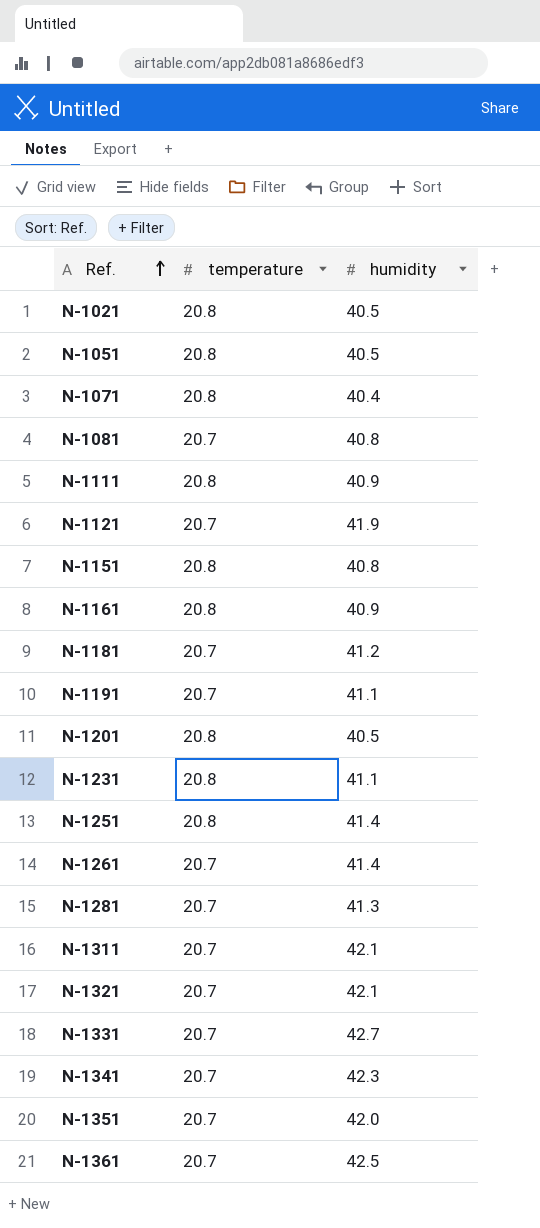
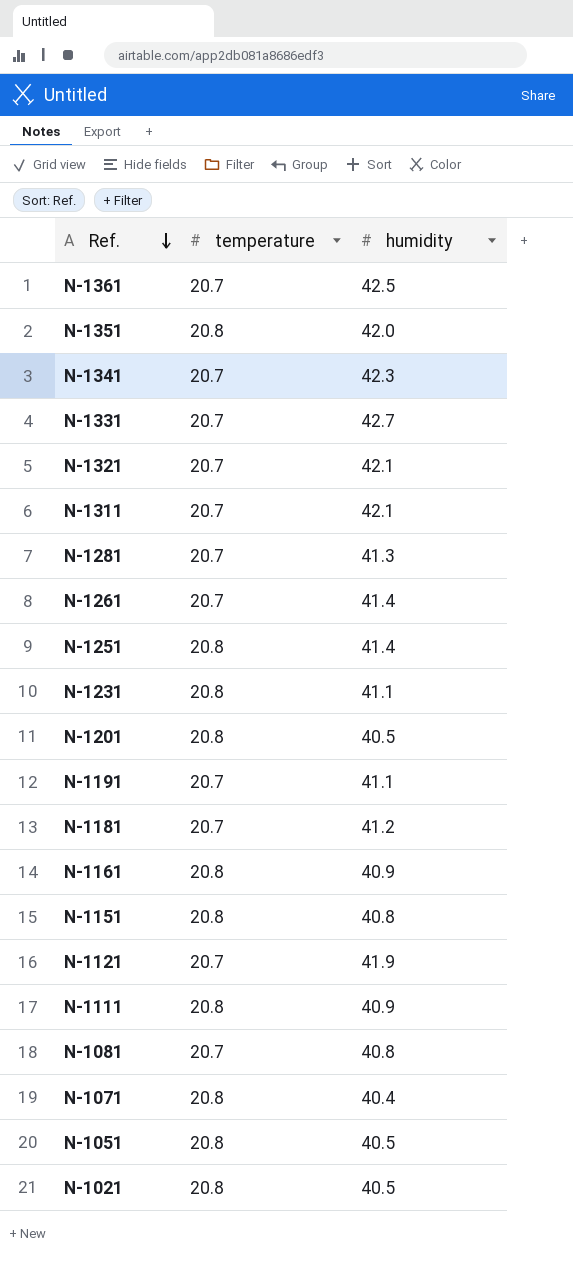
row order: Ref. ascending -> Ref. descending
N-1351 | temperature: 20.7 -> 20.8

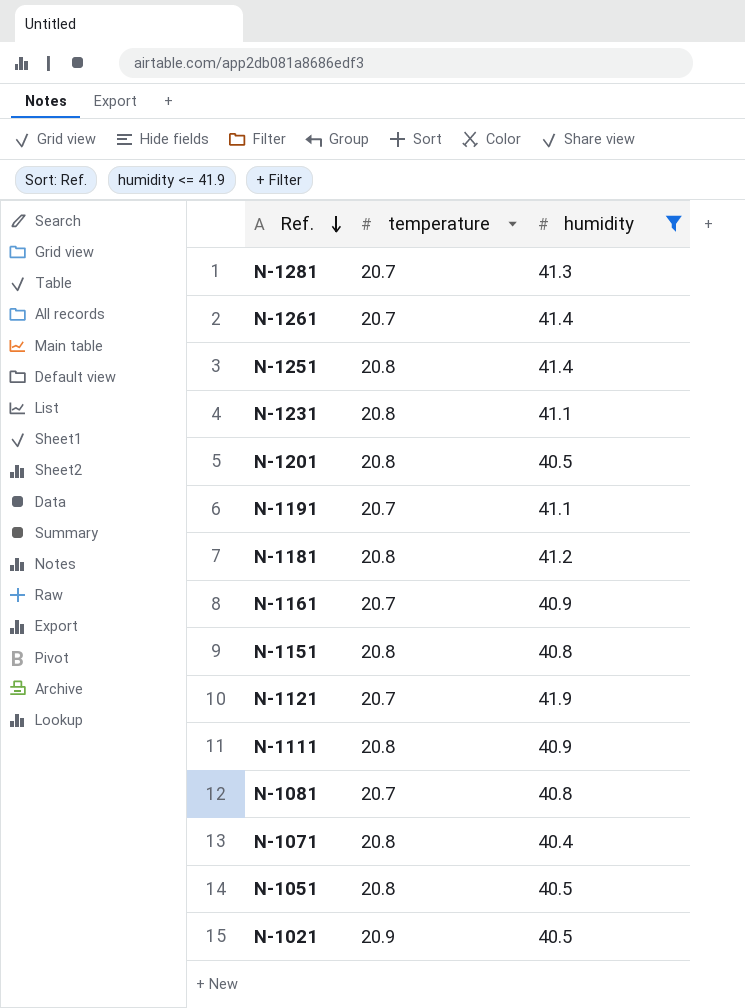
filter: none -> humidity <= 41.9
N-1181 | temperature: 20.7 -> 20.8
N-1161 | temperature: 20.8 -> 20.7
N-1021 | temperature: 20.8 -> 20.9

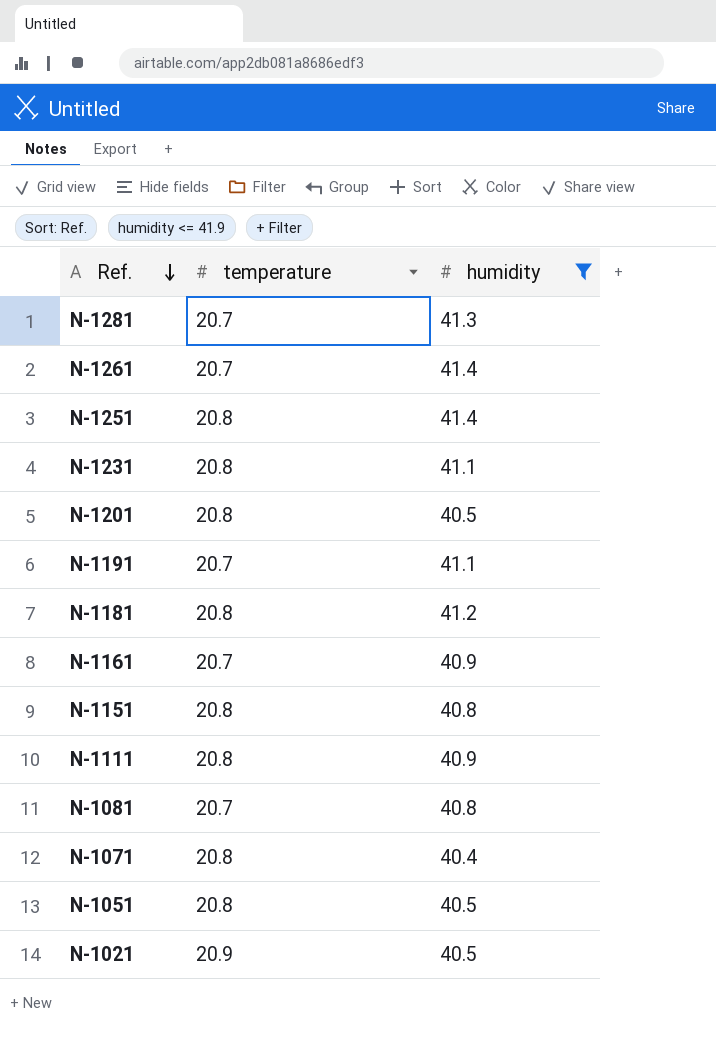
row N-1121: 20.7 | 41.9 -> none

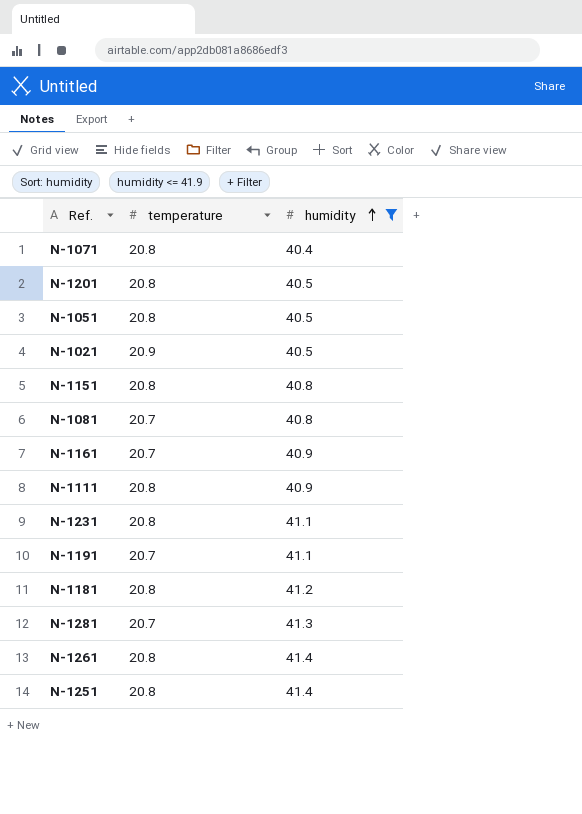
row order: Ref. descending -> humidity ascending
N-1261 | temperature: 20.7 -> 20.8

